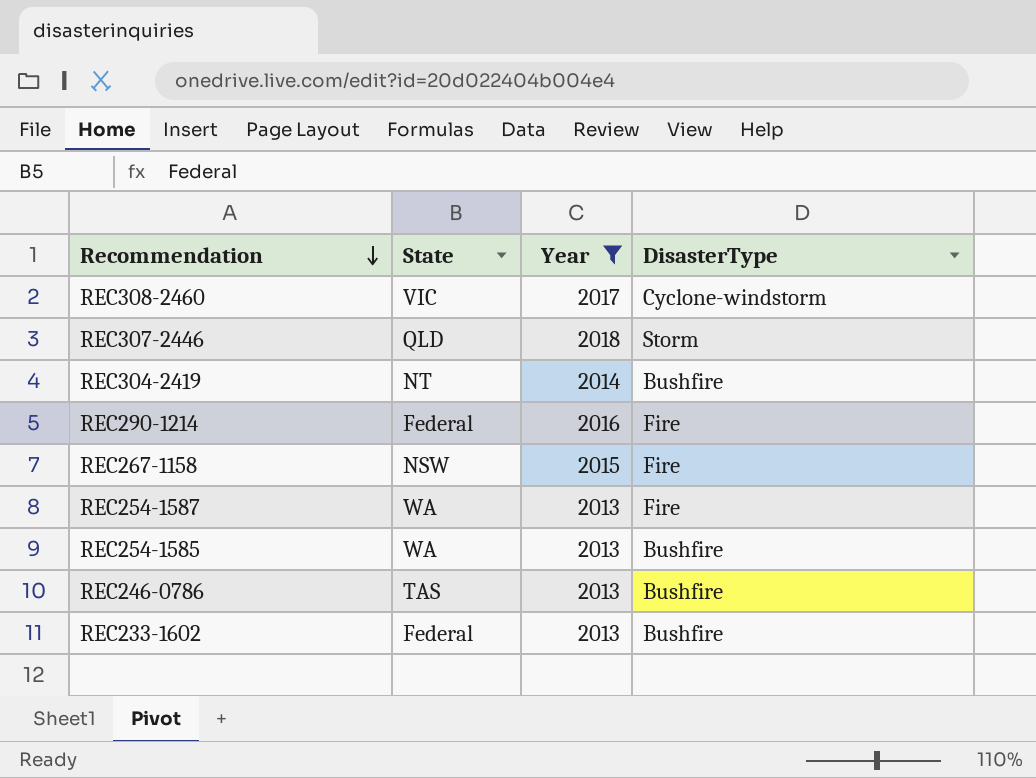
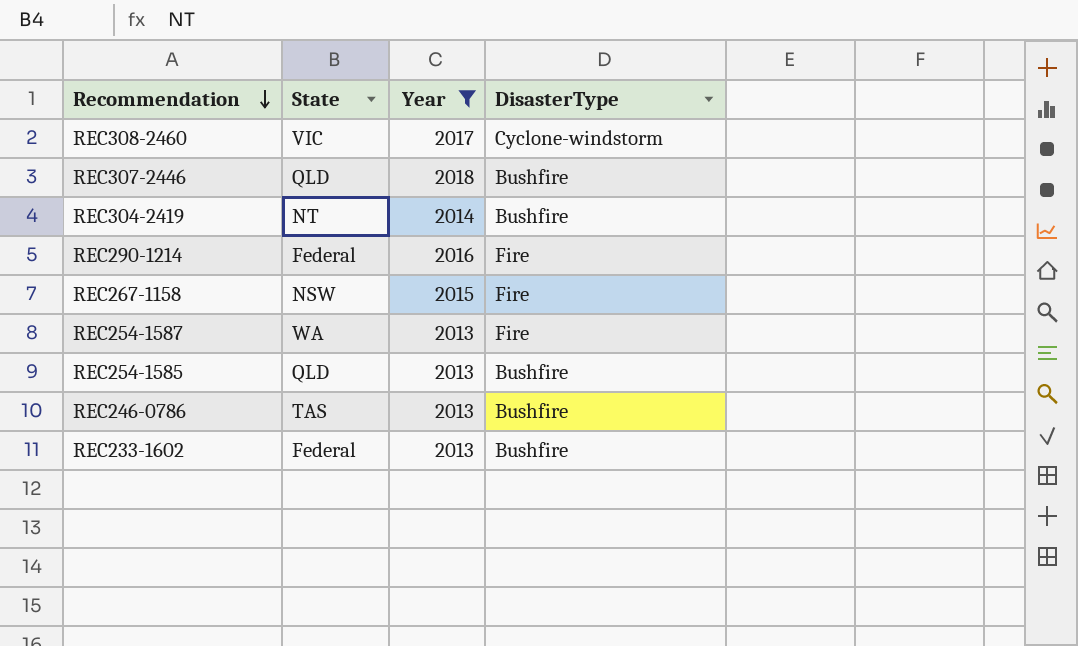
REC307-2446 | DisasterType: Storm -> Bushfire
REC254-1585 | State: WA -> QLD

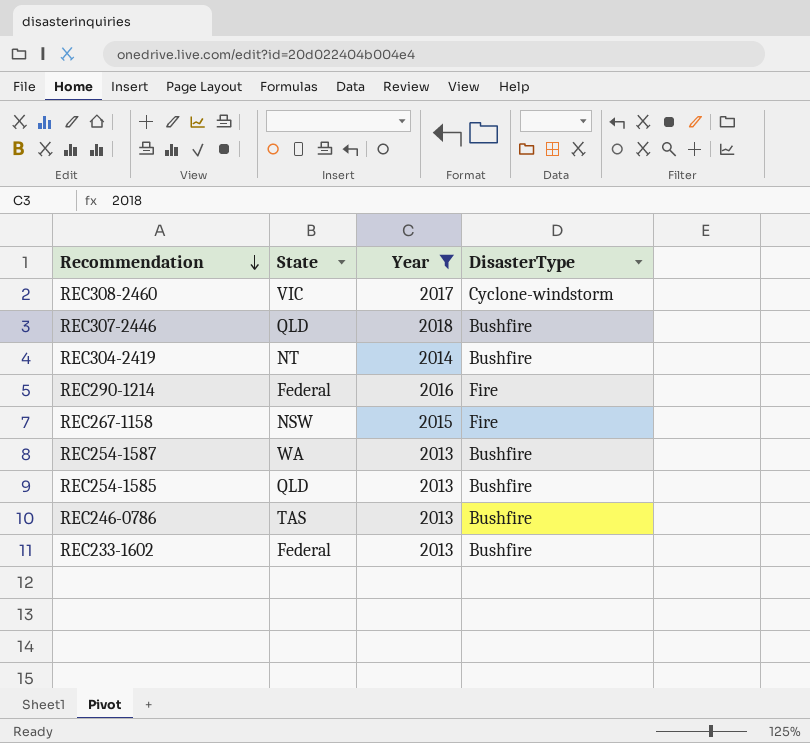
REC254-1587 | DisasterType: Fire -> Bushfire

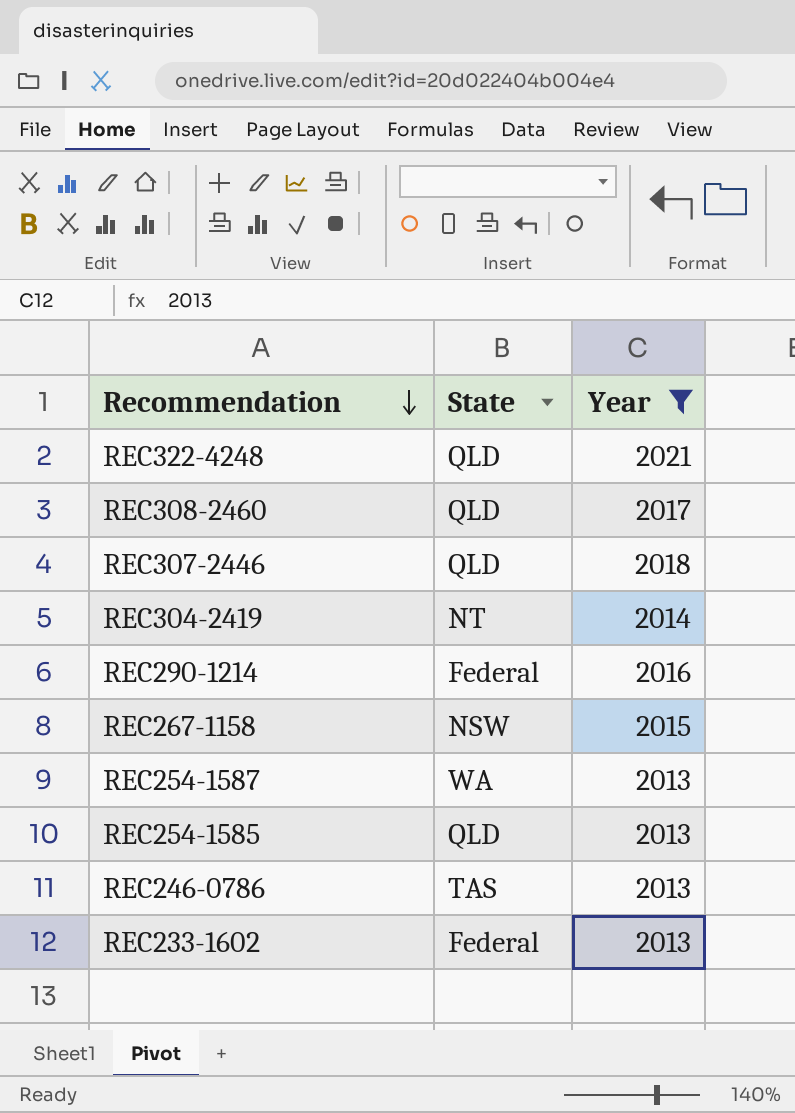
column DisasterType | position: 4 -> none
row REC322-4248: none -> QLD | 2021
REC308-2460 | State: VIC -> QLD

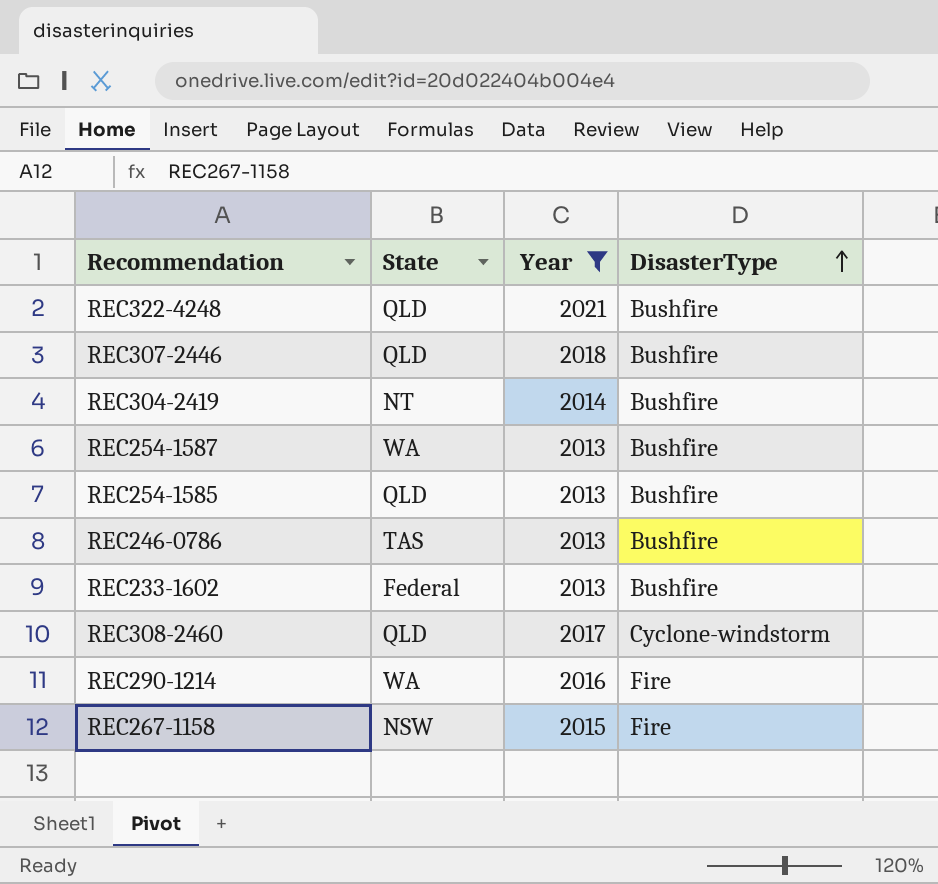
row order: Recommendation descending -> DisasterType ascending
column DisasterType | position: none -> 4
REC290-1214 | State: Federal -> WA

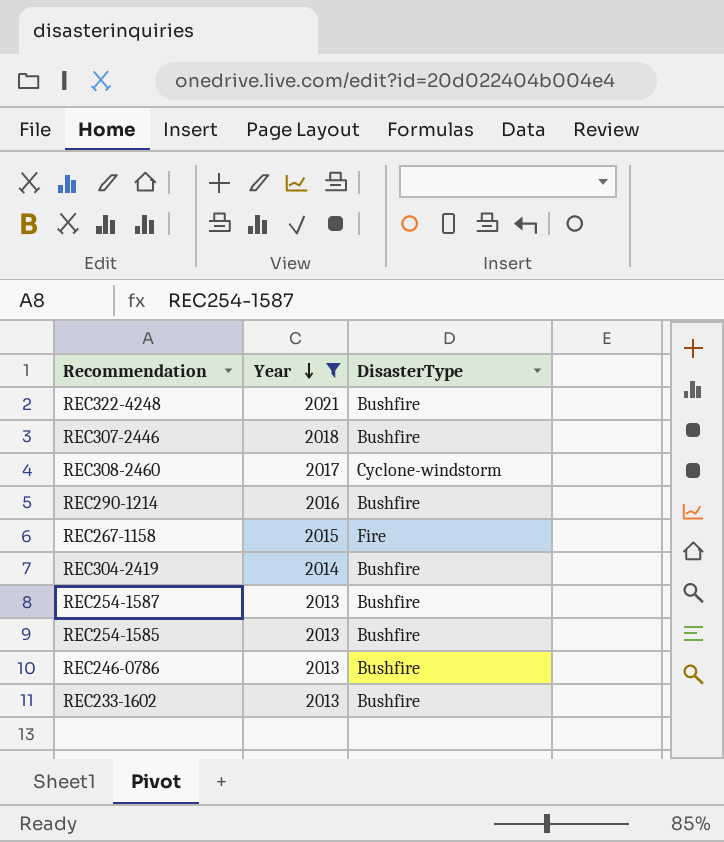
row order: DisasterType ascending -> Year descending
column State | position: 2 -> none
REC290-1214 | DisasterType: Fire -> Bushfire

